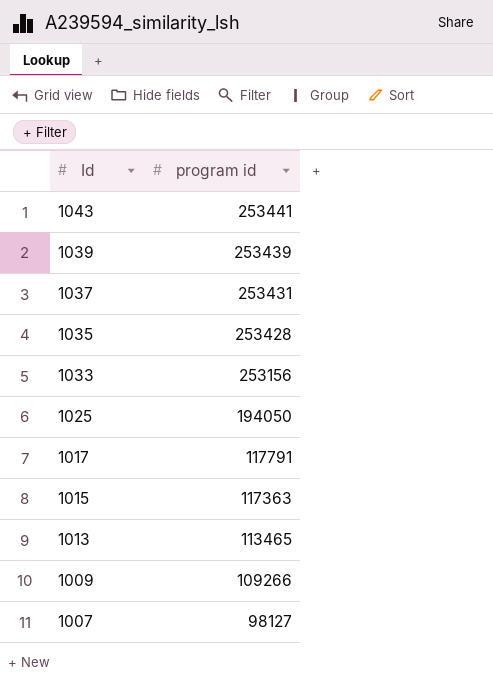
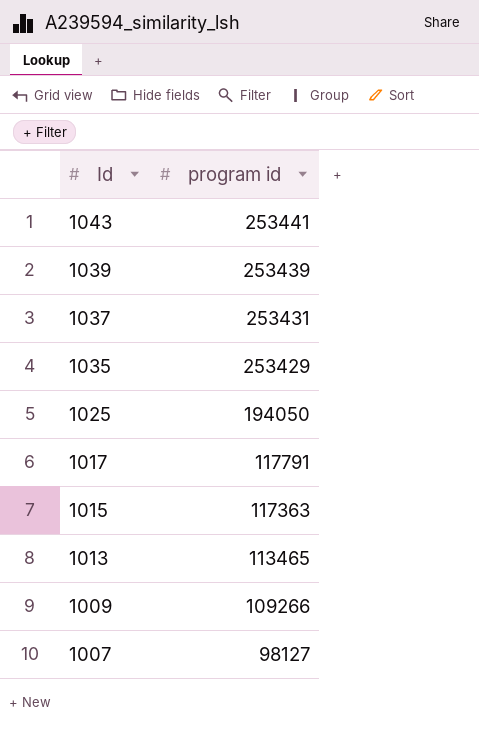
row 1033: 253156 -> none
1035 | program id: 253428 -> 253429

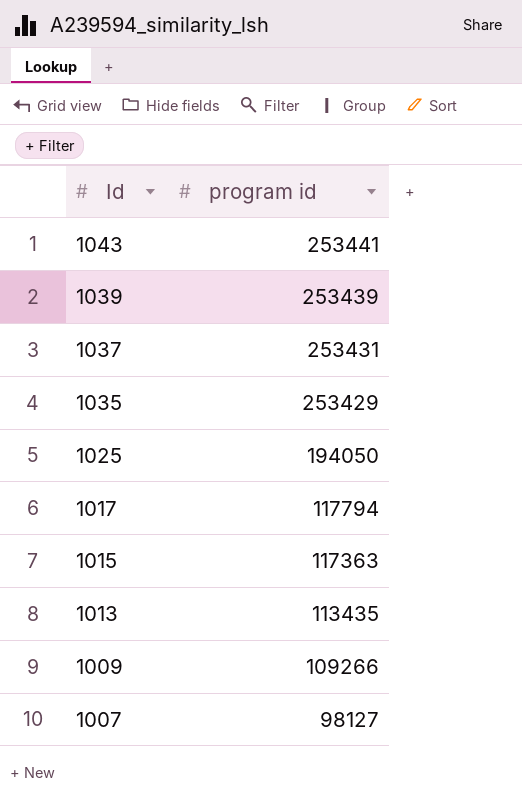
1017 | program id: 117791 -> 117794
1013 | program id: 113465 -> 113435

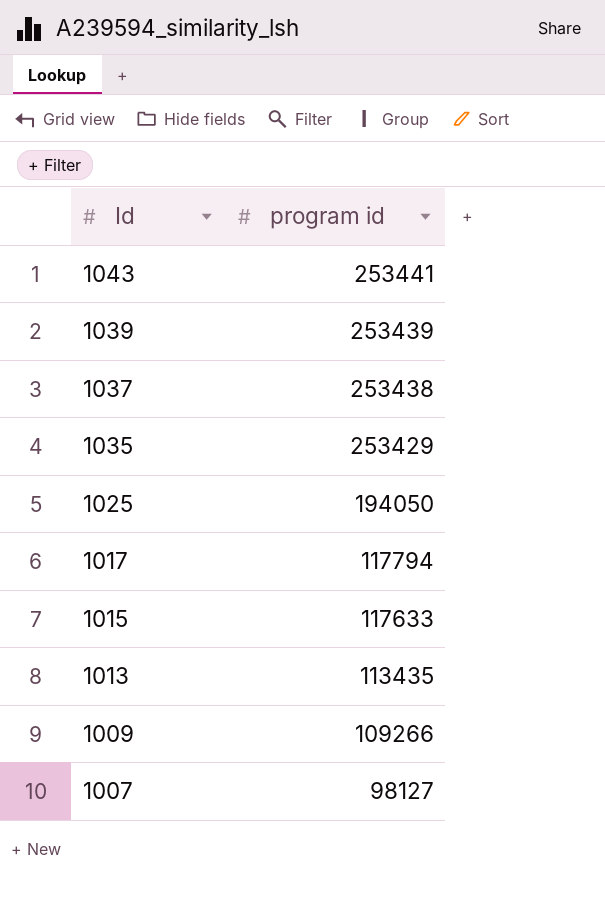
1037 | program id: 253431 -> 253438
1015 | program id: 117363 -> 117633

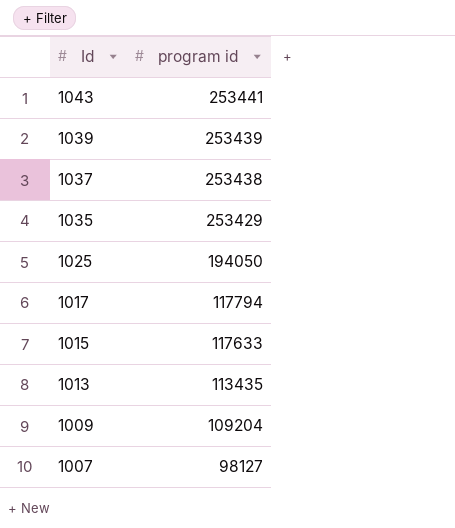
1009 | program id: 109266 -> 109204

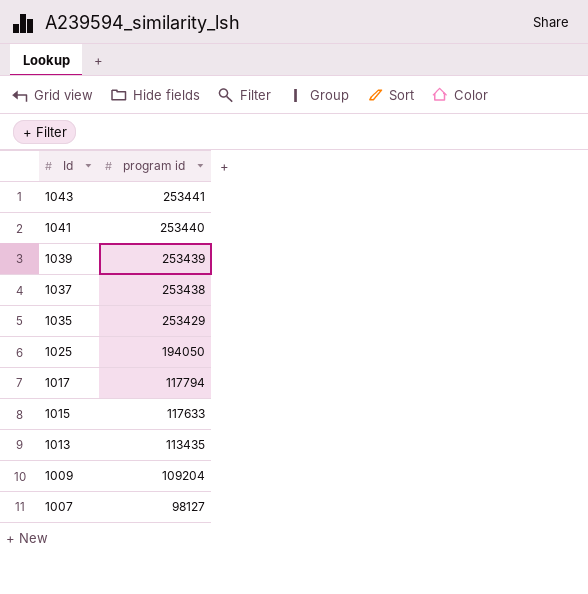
row 1041: none -> 253440

